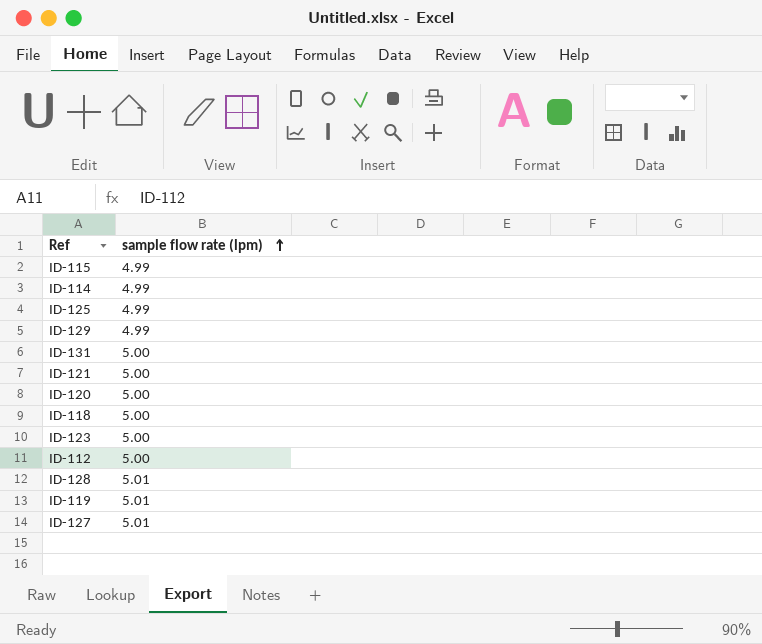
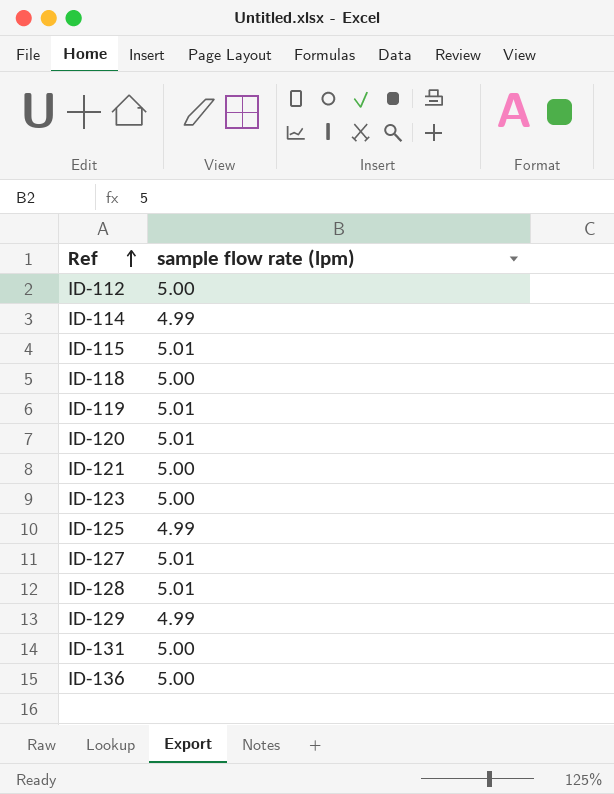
row order: sample flow rate (lpm) ascending -> Ref ascending
ID-115 | sample flow rate (lpm): 4.99 -> 5.01
ID-120 | sample flow rate (lpm): 5.00 -> 5.01
row ID-136: none -> 5.00

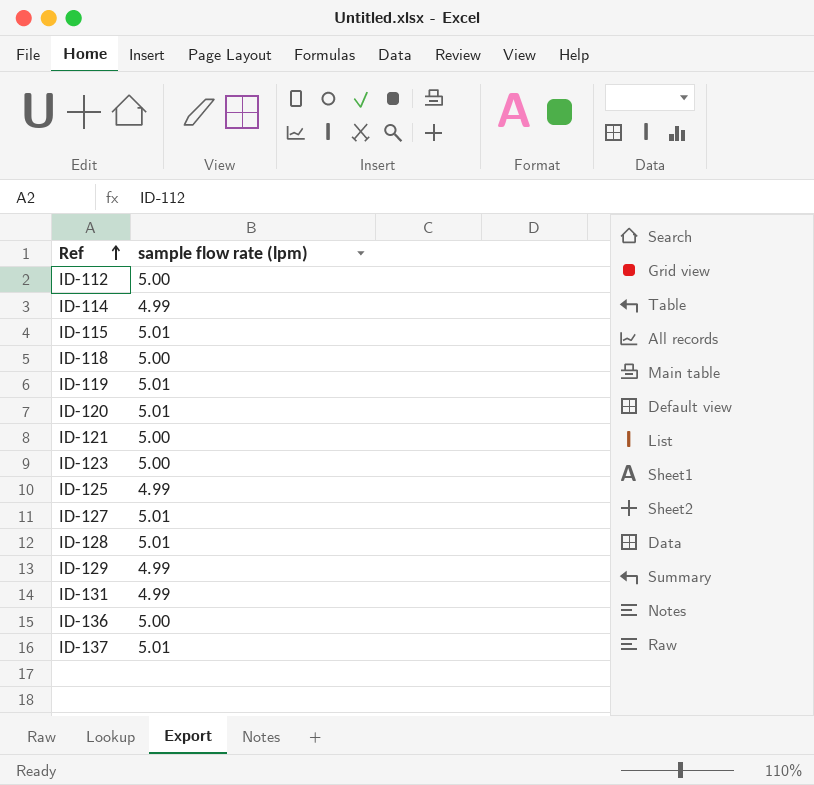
ID-131 | sample flow rate (lpm): 5.00 -> 4.99
row ID-137: none -> 5.01

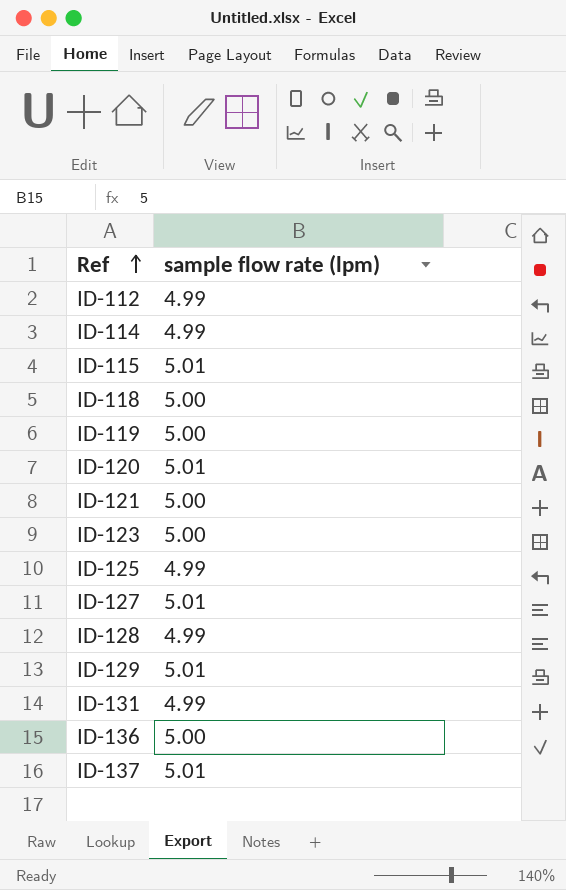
ID-112 | sample flow rate (lpm): 5.00 -> 4.99
ID-119 | sample flow rate (lpm): 5.01 -> 5.00
ID-128 | sample flow rate (lpm): 5.01 -> 4.99
ID-129 | sample flow rate (lpm): 4.99 -> 5.01

